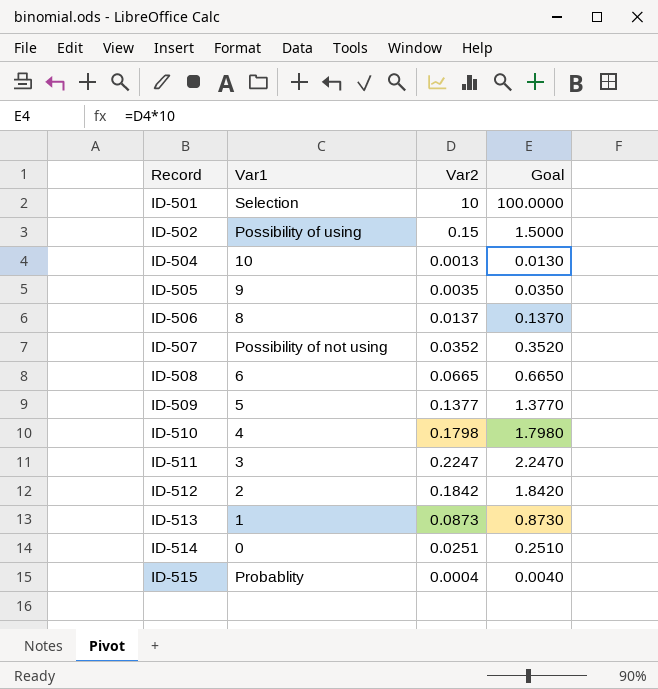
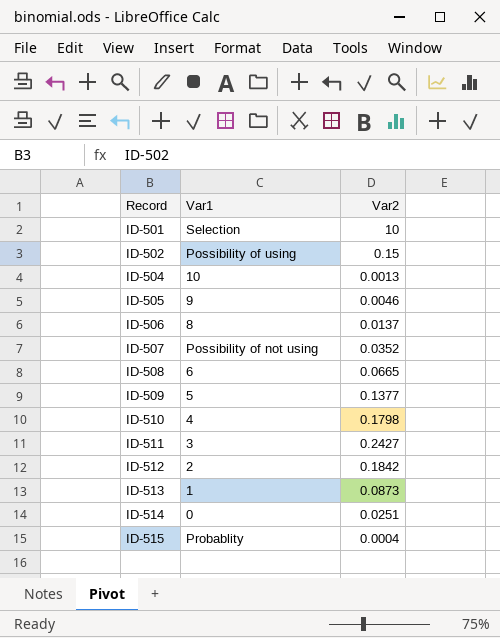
column Goal | formula: [Var2] * 10 -> none
ID-505 | Var2: 0.0035 -> 0.0046
ID-511 | Var2: 0.2247 -> 0.2427

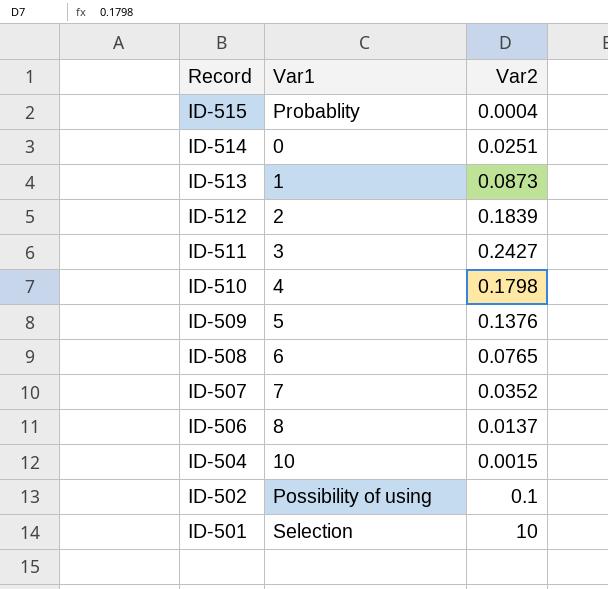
row order: Record ascending -> Record descending
row ID-505: 9 | 0.0046 -> none
ID-512 | Var2: 0.1842 -> 0.1839
ID-509 | Var2: 0.1377 -> 0.1376
ID-508 | Var2: 0.0665 -> 0.0765
ID-507 | Var1: Possibility of not using -> 7
ID-504 | Var2: 0.0013 -> 0.0015
ID-502 | Var2: 0.15 -> 0.1

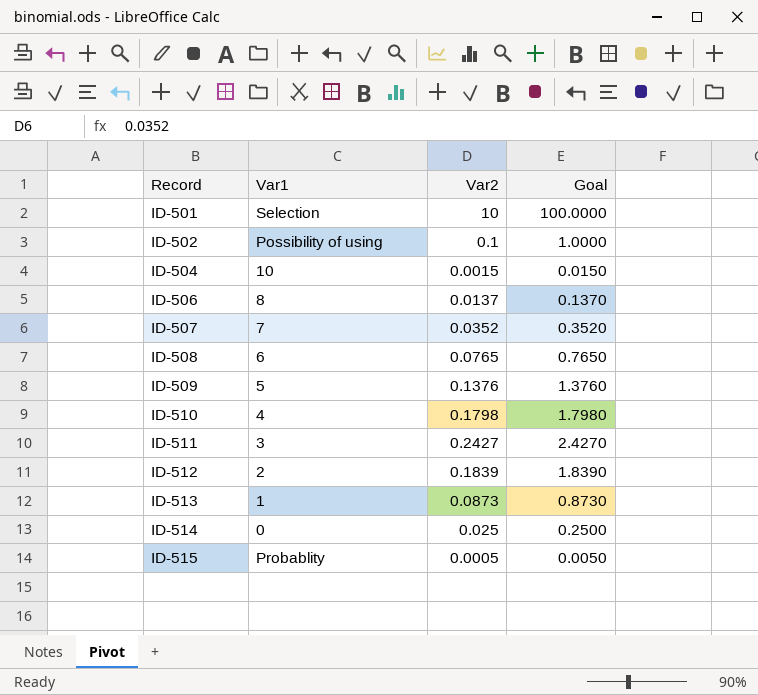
row order: Record descending -> Record ascending
column Goal | formula: none -> [Var2] * 10
ID-514 | Var2: 0.0251 -> 0.025
ID-515 | Var2: 0.0004 -> 0.0005

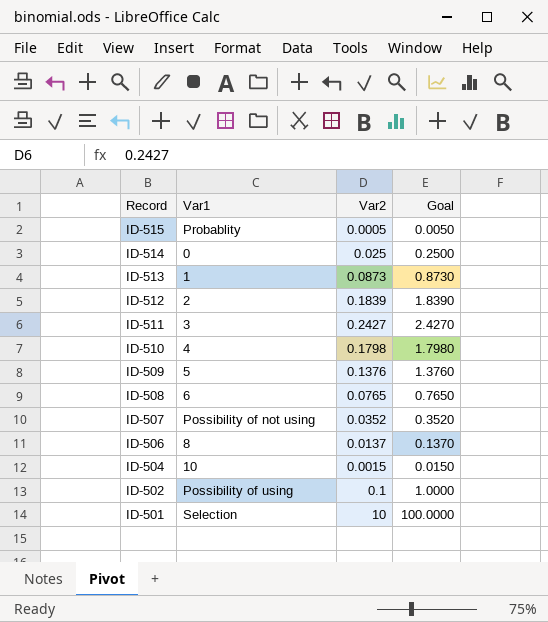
row order: Record ascending -> Record descending
ID-507 | Var1: 7 -> Possibility of not using

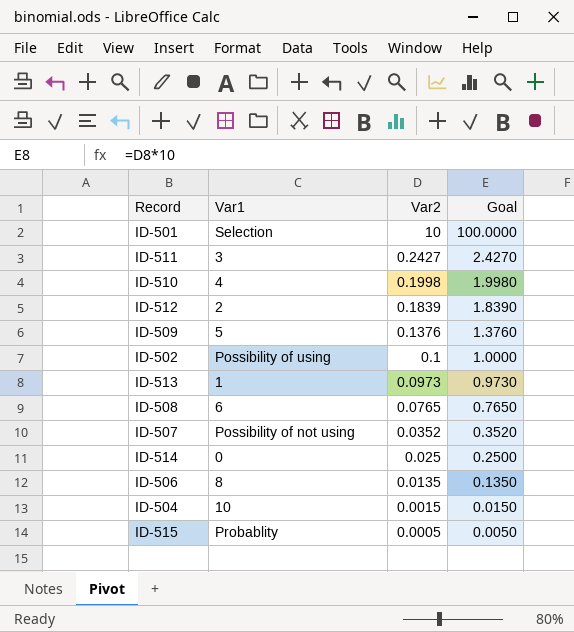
row order: Record descending -> Var2 descending
ID-510 | Var2: 0.1798 -> 0.1998
ID-510 | Goal: 1.7980 -> 1.9980
ID-513 | Var2: 0.0873 -> 0.0973
ID-513 | Goal: 0.8730 -> 0.9730
ID-506 | Var2: 0.0137 -> 0.0135
ID-506 | Goal: 0.1370 -> 0.1350

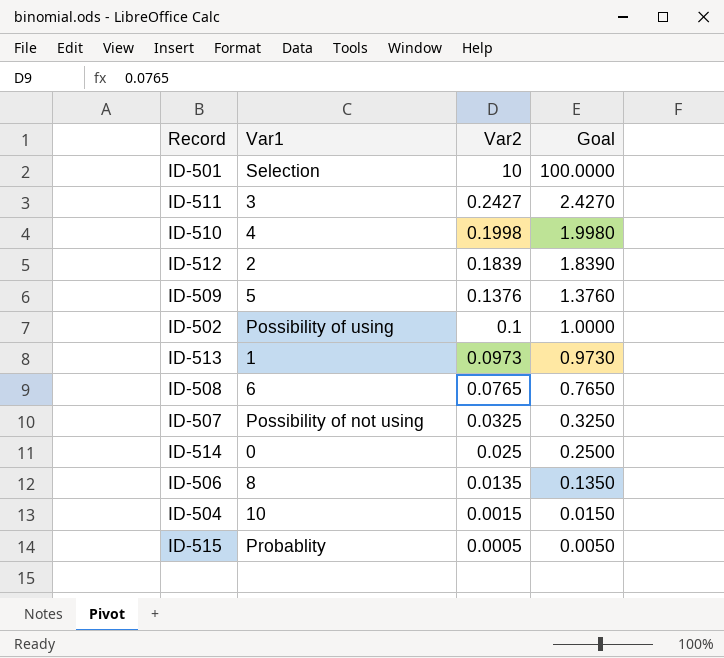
ID-507 | Var2: 0.0352 -> 0.0325
ID-507 | Goal: 0.3520 -> 0.3250

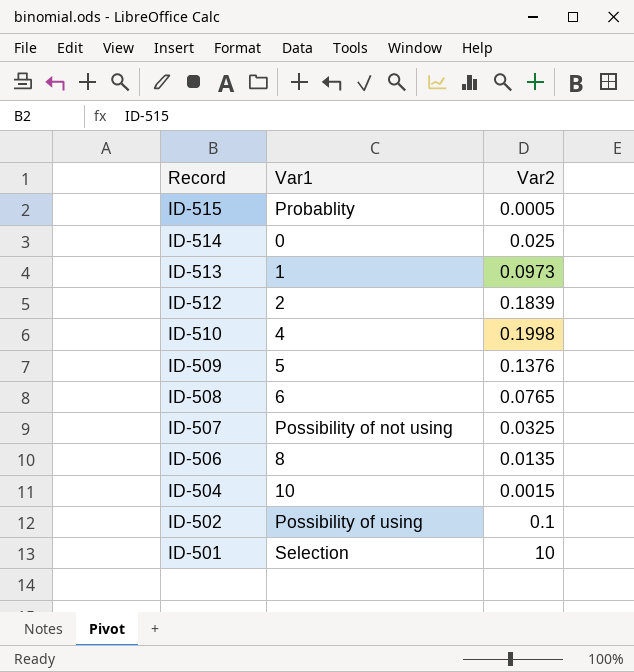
row order: Var2 descending -> Record descending
column Goal | formula: [Var2] * 10 -> none
row ID-511: 3 | 0.2427 | 2.4270 -> none

